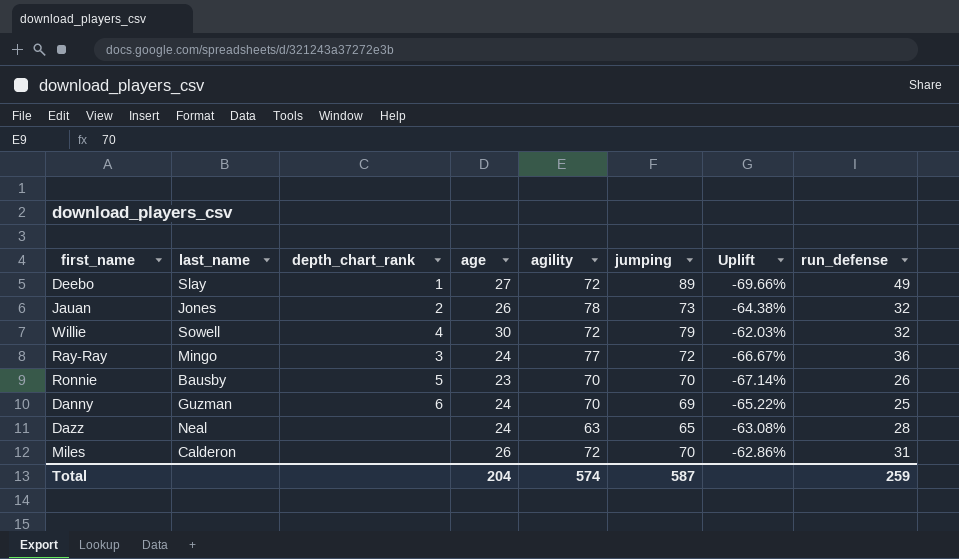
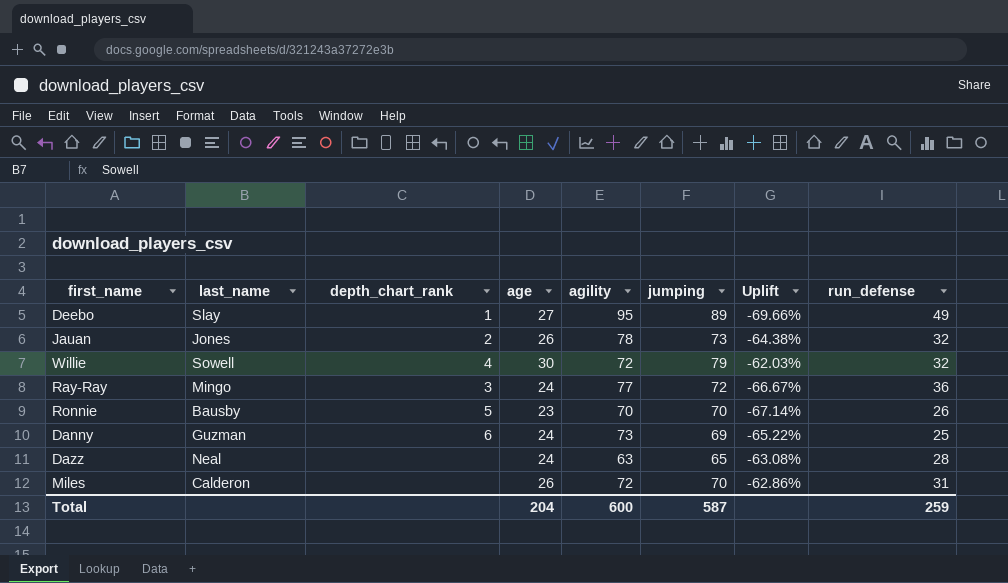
Deebo | agility: 72 -> 95
Danny | agility: 70 -> 73
Total | agility: 574 -> 600

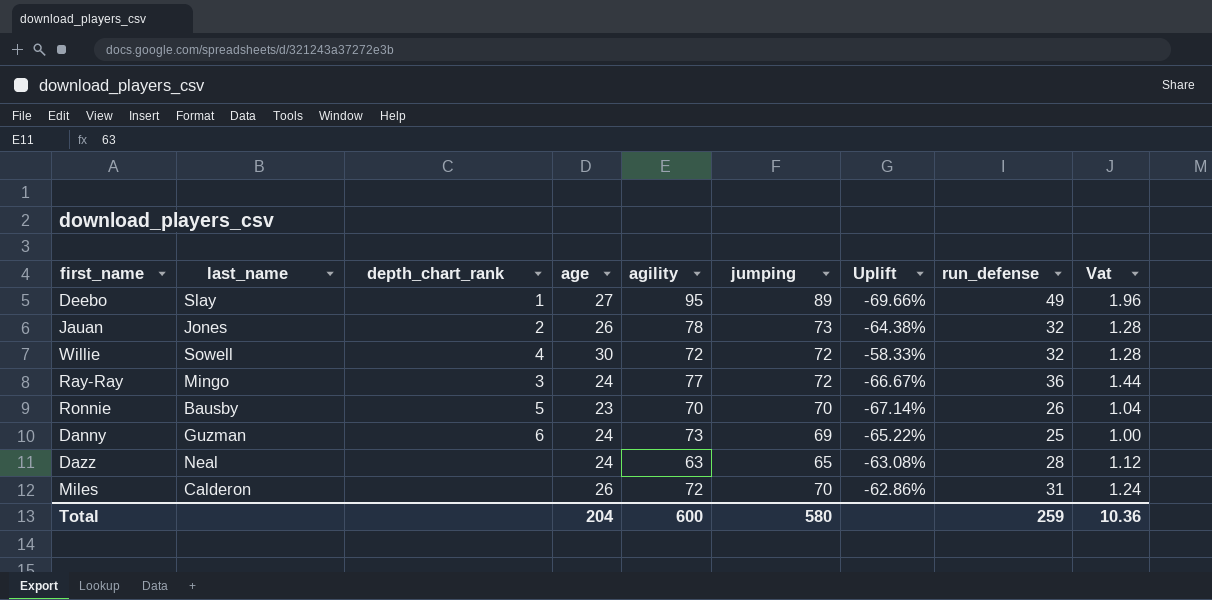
column Vat | formula: none -> [run_defense] * 0.04
Willie | jumping: 79 -> 72
Willie | Uplift: -62.03% -> -58.33%
Total | jumping: 587 -> 580

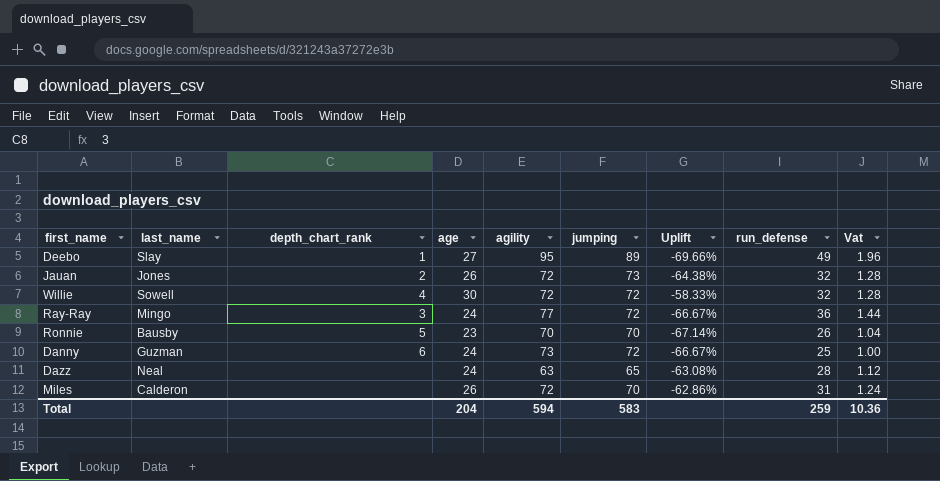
Jauan | agility: 78 -> 72
Danny | jumping: 69 -> 72
Danny | Uplift: -65.22% -> -66.67%
Total | agility: 600 -> 594
Total | jumping: 580 -> 583

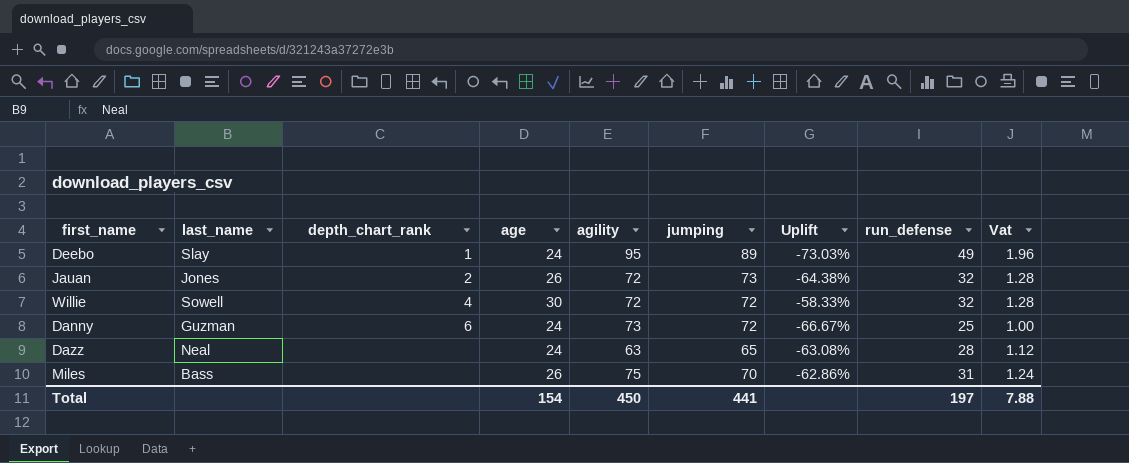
row Ray-Ray: Mingo | 3 | 24 | 77 | 72 | -66.67% | 36 | 1.44 -> none
row Ronnie: Bausby | 5 | 23 | 70 | 70 | -67.14% | 26 | 1.04 -> none
Deebo | age: 27 -> 24
Deebo | Uplift: -69.66% -> -73.03%
Miles | last_name: Calderon -> Bass
Miles | agility: 72 -> 75
Total | age: 204 -> 154
Total | agility: 594 -> 450
Total | jumping: 583 -> 441
Total | run_defense: 259 -> 197
Total | Vat: 10.36 -> 7.88

